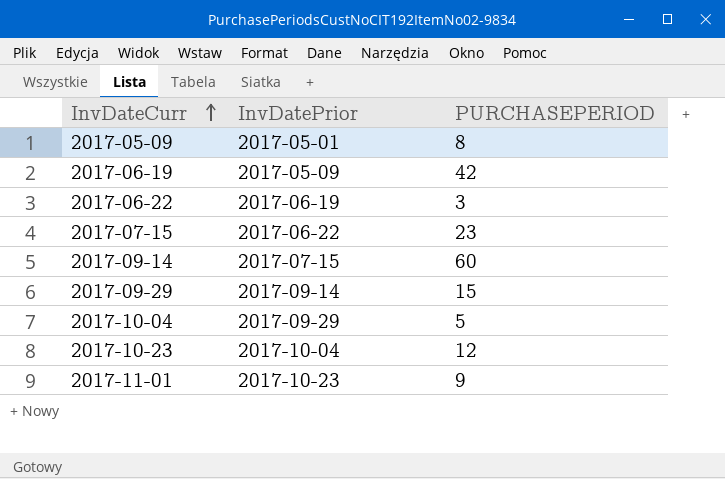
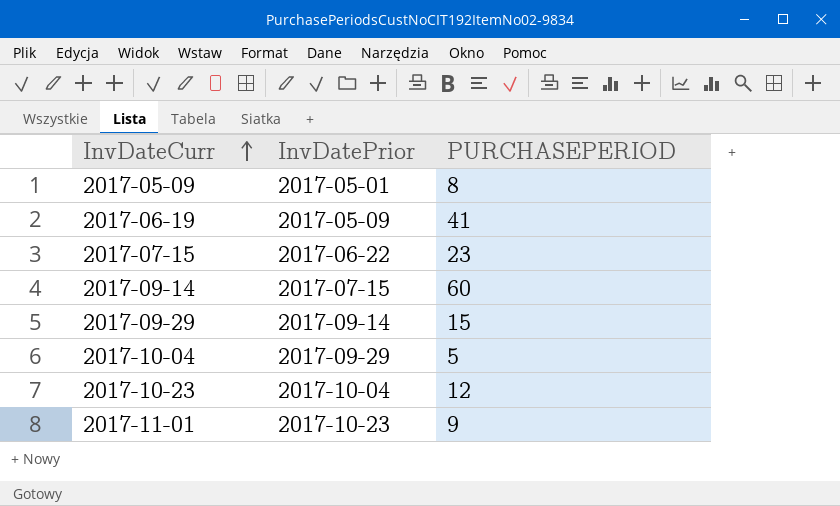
row 2017-06-22: 2017-06-19 | 3 -> none
2017-06-19 | PURCHASEPERIOD: 42 -> 41

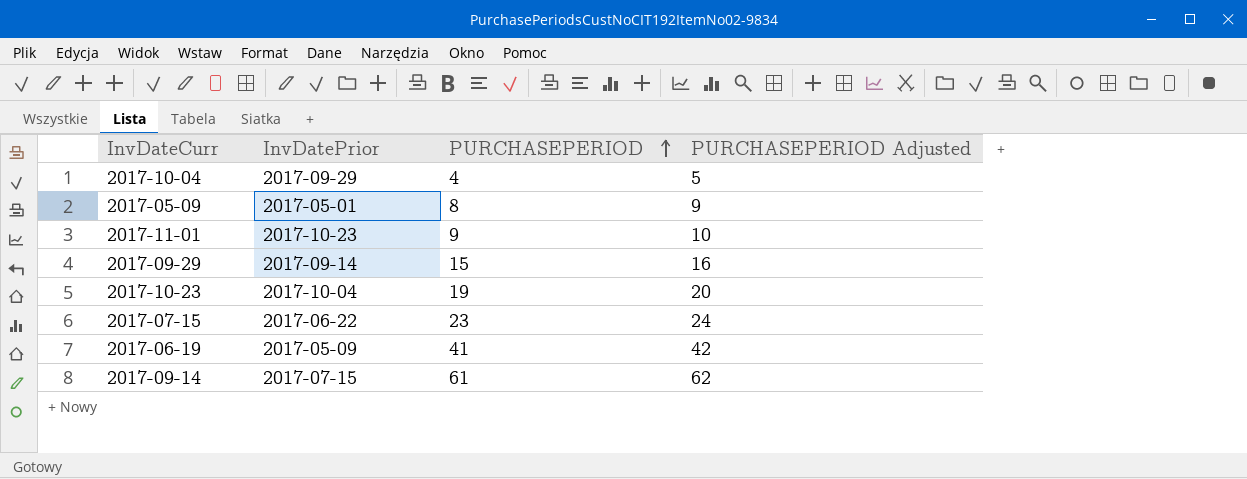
row order: InvDateCurr ascending -> PURCHASEPERIOD ascending
column PURCHASEPERIOD Adjusted | formula: none -> [PURCHASEPERIOD] + 1
2017-10-04 | PURCHASEPERIOD: 5 -> 4
2017-10-23 | PURCHASEPERIOD: 12 -> 19
2017-09-14 | PURCHASEPERIOD: 60 -> 61

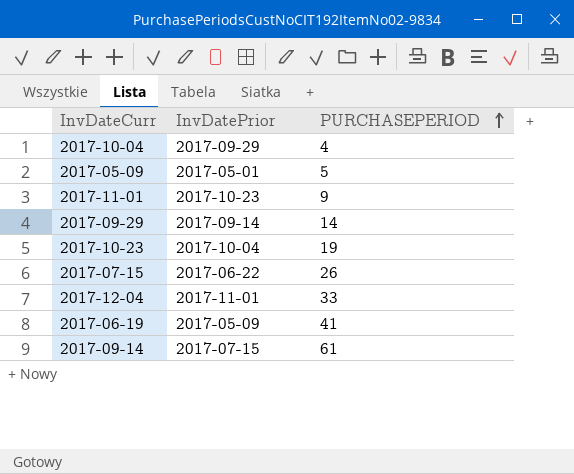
column PURCHASEPERIOD Adjusted | formula: [PURCHASEPERIOD] + 1 -> none
2017-05-09 | PURCHASEPERIOD: 8 -> 5
2017-09-29 | PURCHASEPERIOD: 15 -> 14
2017-07-15 | PURCHASEPERIOD: 23 -> 26
row 2017-12-04: none -> 2017-11-01 | 33

